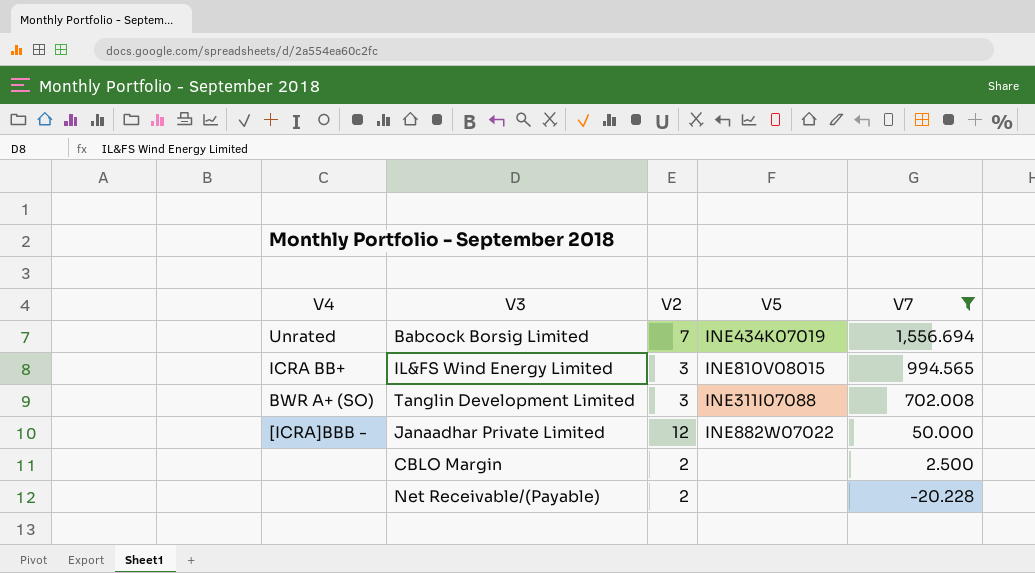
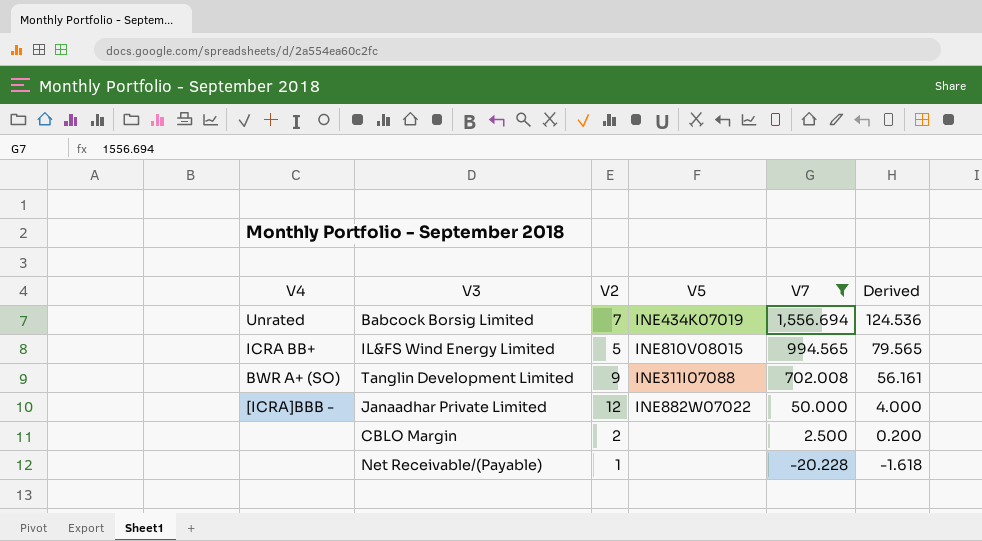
column Derived | formula: none -> [V7] * 0.08
IL&FS Wind Energy Limited | V2: 3 -> 5
Tanglin Development Limited | V2: 3 -> 9
Net Receivable/(Payable) | V2: 2 -> 1

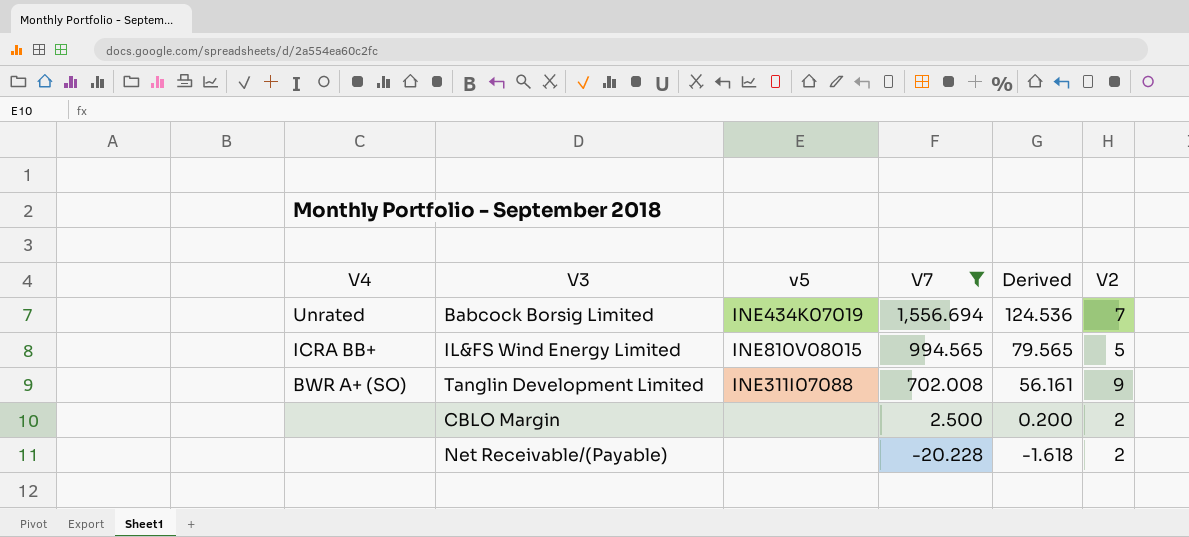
column name: V5 -> v5
column V2 | position: 3 -> 6
row Janaadhar Private Limited: [ICRA]BBB - | 12 | INE882W07022 | 50.000 | 4.000 -> none
Net Receivable/(Payable) | V2: 1 -> 2

